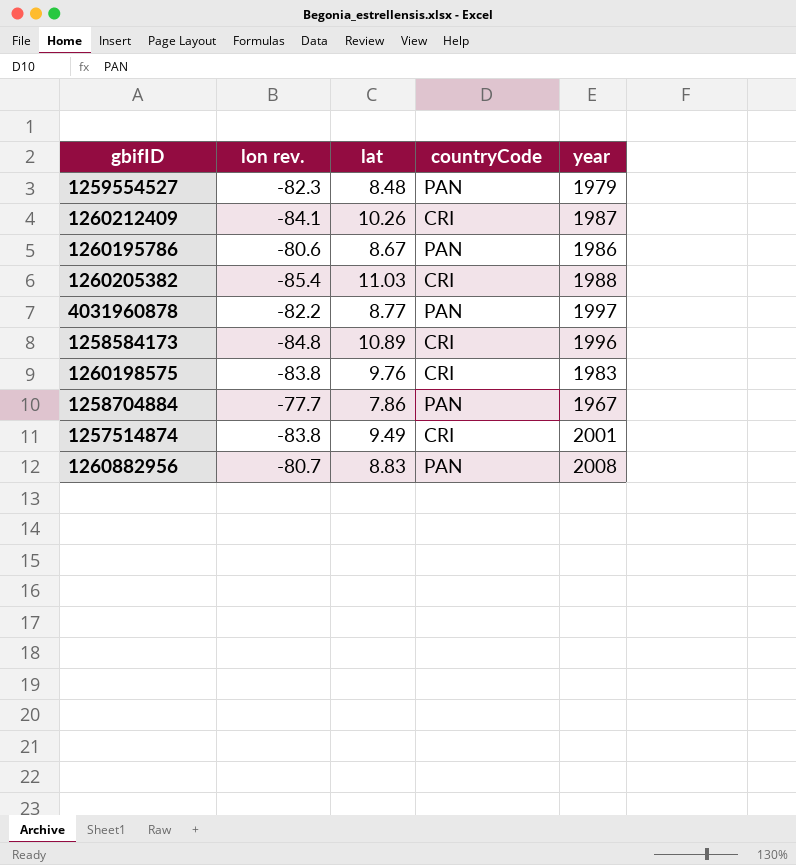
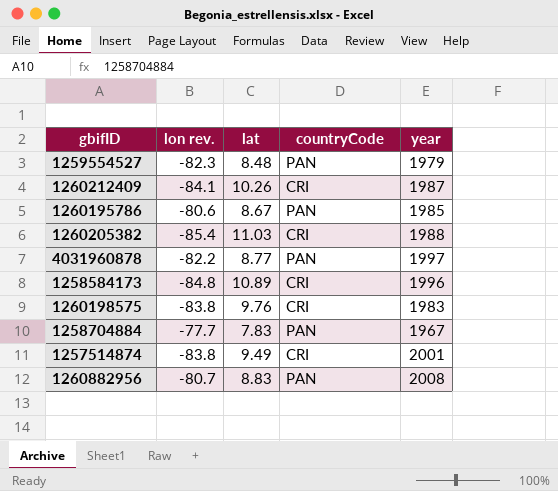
1260195786 | year: 1986 -> 1985
1258704884 | lat: 7.86 -> 7.83

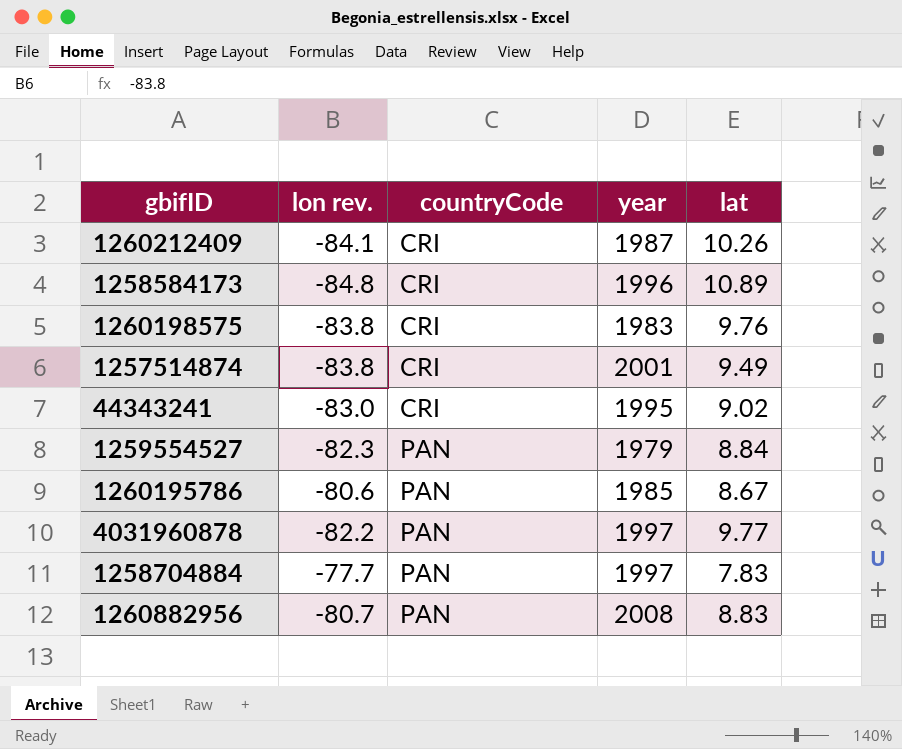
row order: none -> countryCode ascending
column lat | position: 3 -> 5
row 1260205382: -85.4 | 11.03 | CRI | 1988 -> none
row 44343241: none -> -83.0 | CRI | 1995 | 9.02
1259554527 | lat: 8.48 -> 8.84
4031960878 | lat: 8.77 -> 9.77
1258704884 | year: 1967 -> 1997

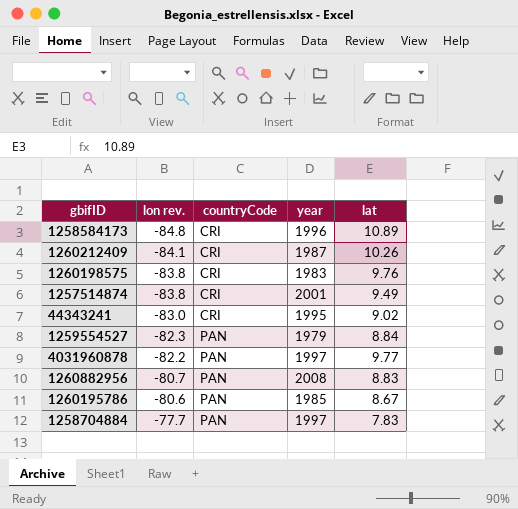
row order: countryCode ascending -> lon rev. ascending

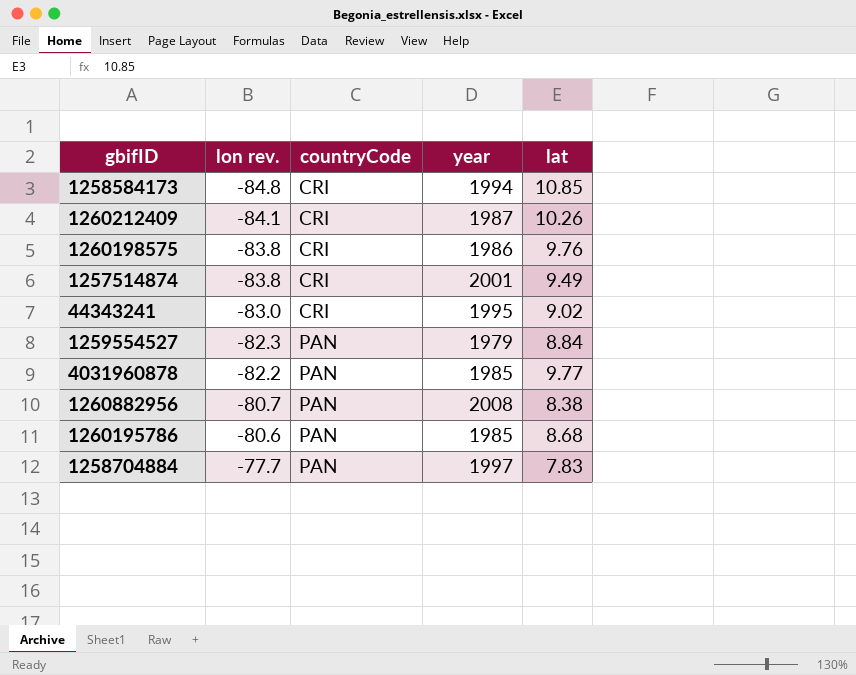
1258584173 | year: 1996 -> 1994
1258584173 | lat: 10.89 -> 10.85
1260198575 | year: 1983 -> 1986
4031960878 | year: 1997 -> 1985
1260882956 | lat: 8.83 -> 8.38
1260195786 | lat: 8.67 -> 8.68

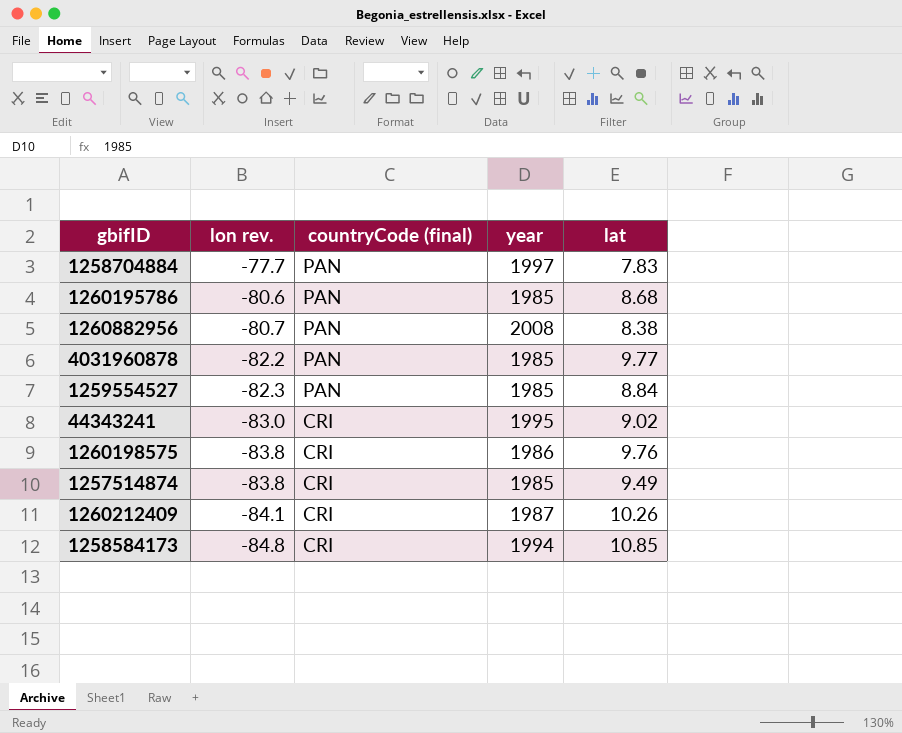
row order: lon rev. ascending -> lon rev. descending
column name: countryCode -> countryCode (final)
1259554527 | year: 1979 -> 1985
1257514874 | year: 2001 -> 1985

